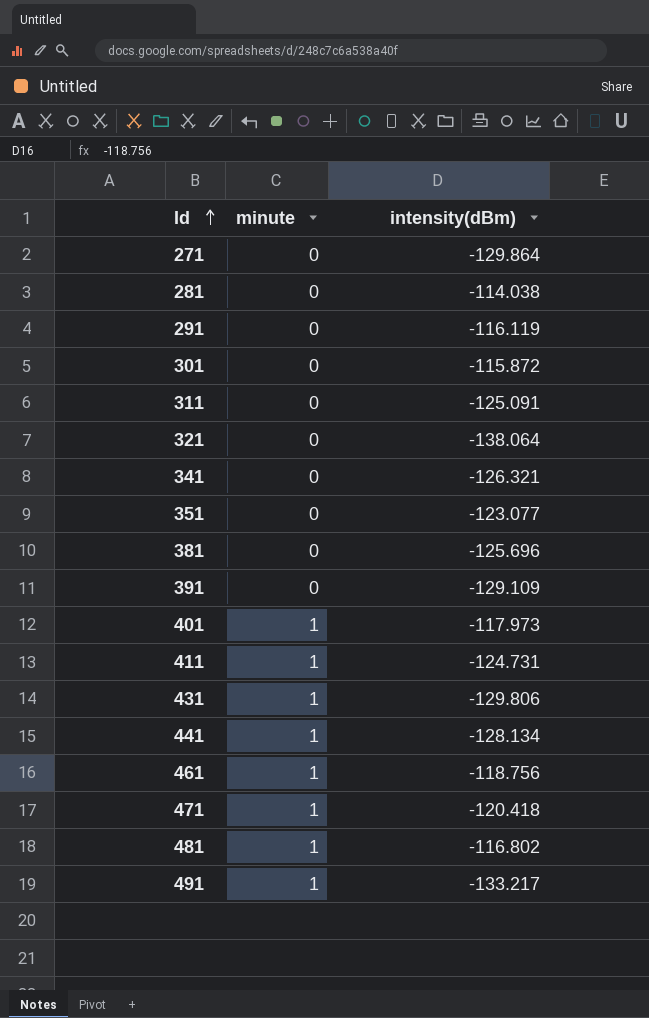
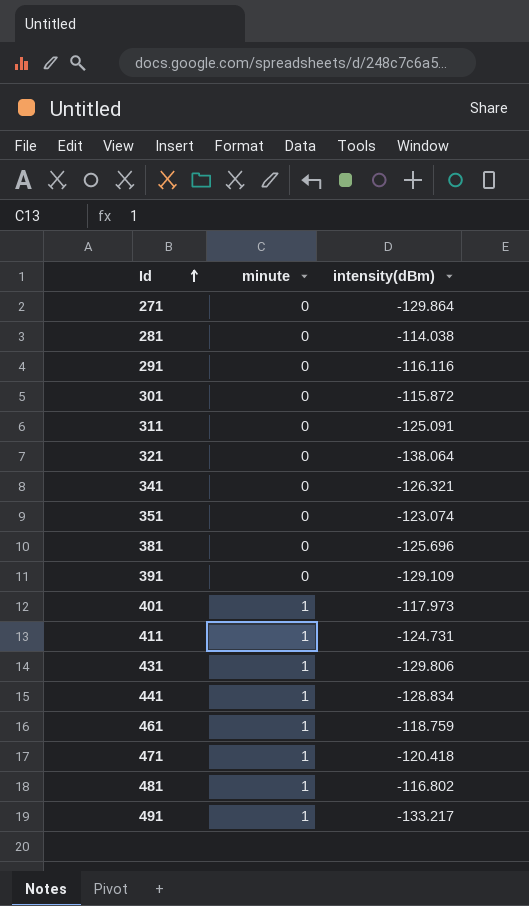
291 | intensity(dBm): -116.119 -> -116.116
351 | intensity(dBm): -123.077 -> -123.074
441 | intensity(dBm): -128.134 -> -128.834
461 | intensity(dBm): -118.756 -> -118.759

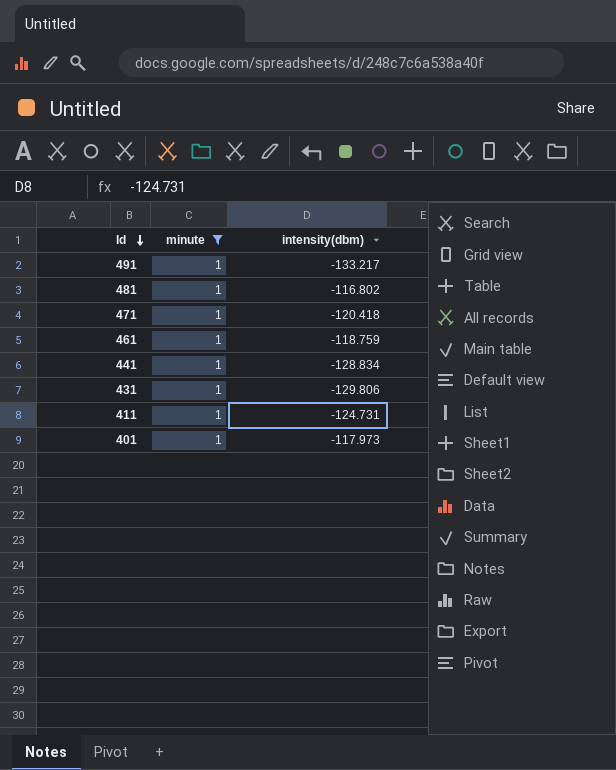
filter: none -> minute = 1
row order: Id ascending -> Id descending
column name: intensity(dBm) -> intensity(dbm)

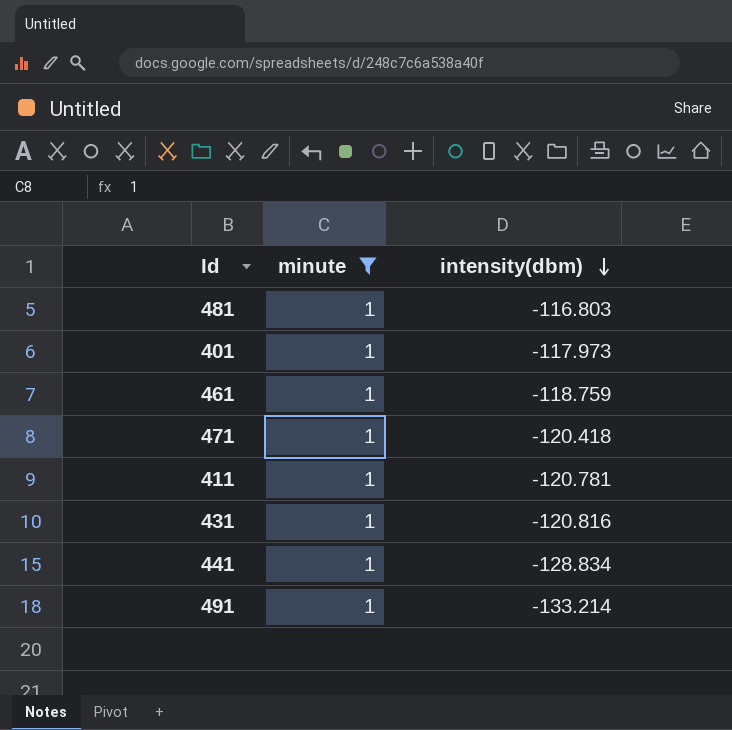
row order: Id descending -> intensity(dbm) descending
481 | intensity(dbm): -116.802 -> -116.803
411 | intensity(dbm): -124.731 -> -120.781
431 | intensity(dbm): -129.806 -> -120.816
491 | intensity(dbm): -133.217 -> -133.214

